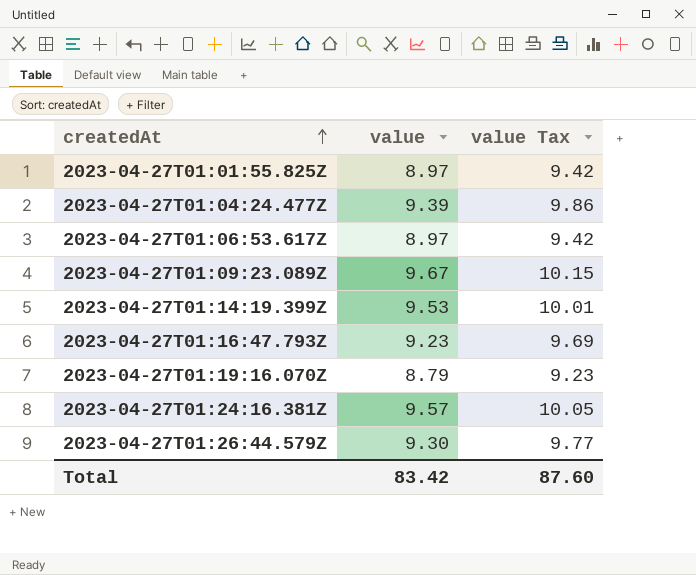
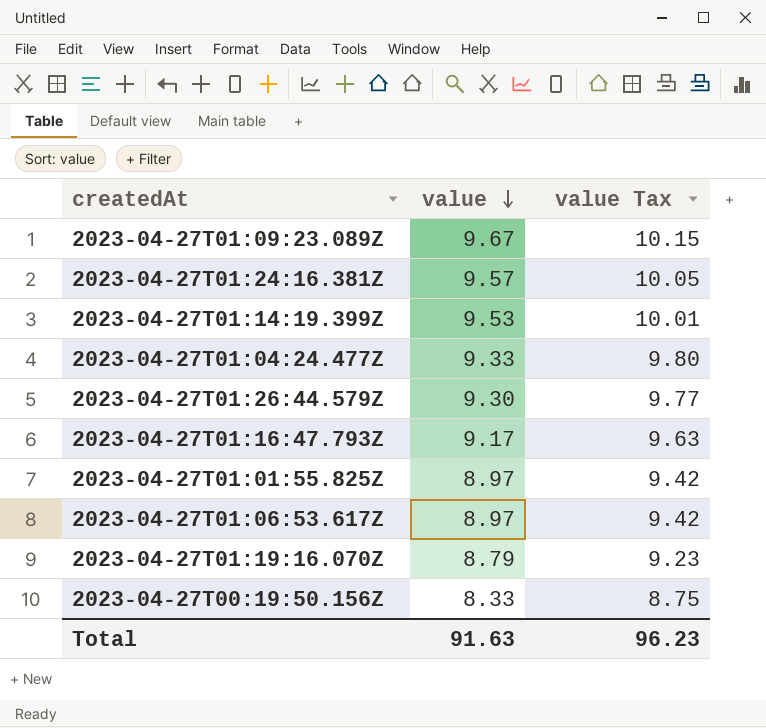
row order: createdAt ascending -> value descending
2023-04-27T01:04:24.477Z | value: 9.39 -> 9.33
2023-04-27T01:04:24.477Z | value Tax: 9.86 -> 9.80
2023-04-27T01:16:47.793Z | value: 9.23 -> 9.17
2023-04-27T01:16:47.793Z | value Tax: 9.69 -> 9.63
row 2023-04-27T00:19:50.156Z: none -> 8.33 | 8.75
Total | value: 83.42 -> 91.63
Total | value Tax: 87.60 -> 96.23

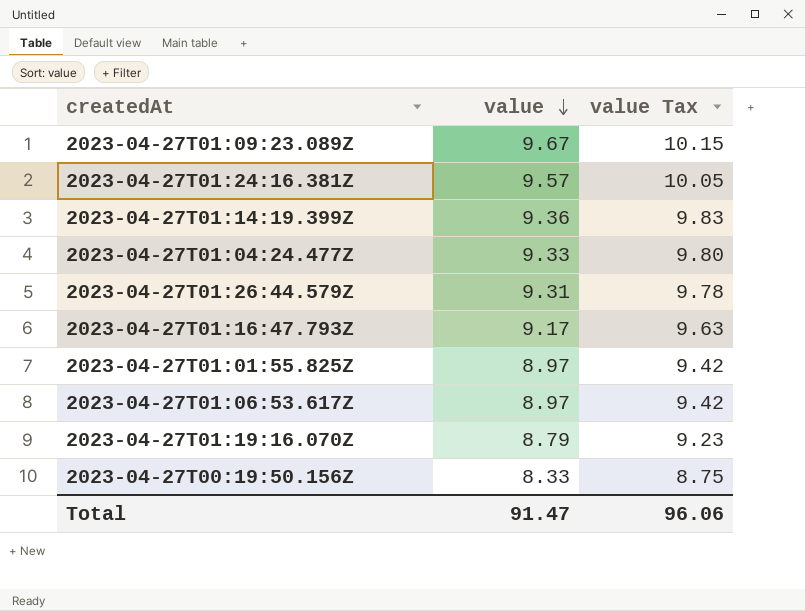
2023-04-27T01:14:19.399Z | value: 9.53 -> 9.36
2023-04-27T01:14:19.399Z | value Tax: 10.01 -> 9.83
2023-04-27T01:26:44.579Z | value: 9.30 -> 9.31
2023-04-27T01:26:44.579Z | value Tax: 9.77 -> 9.78
Total | value: 91.63 -> 91.47
Total | value Tax: 96.23 -> 96.06

